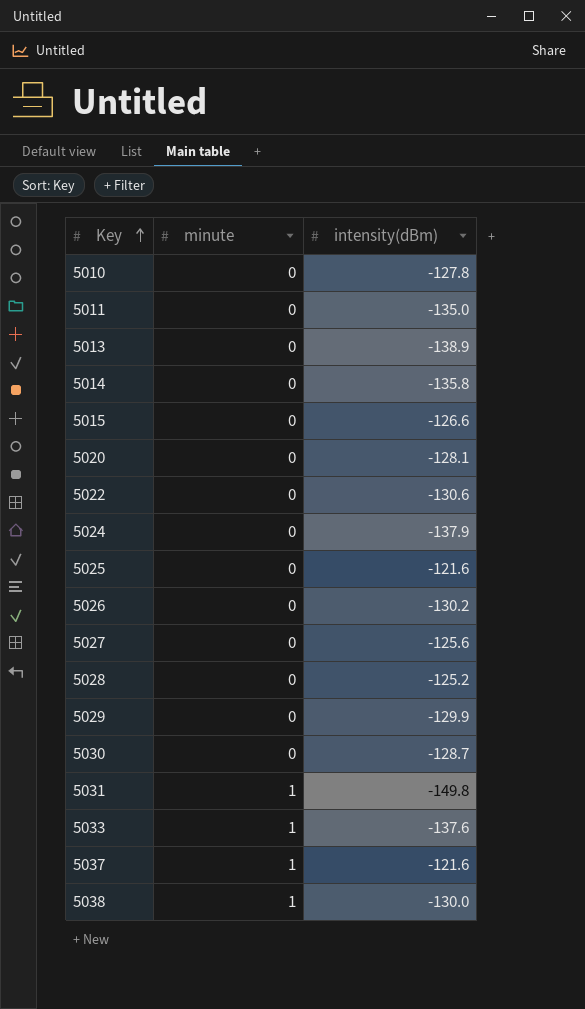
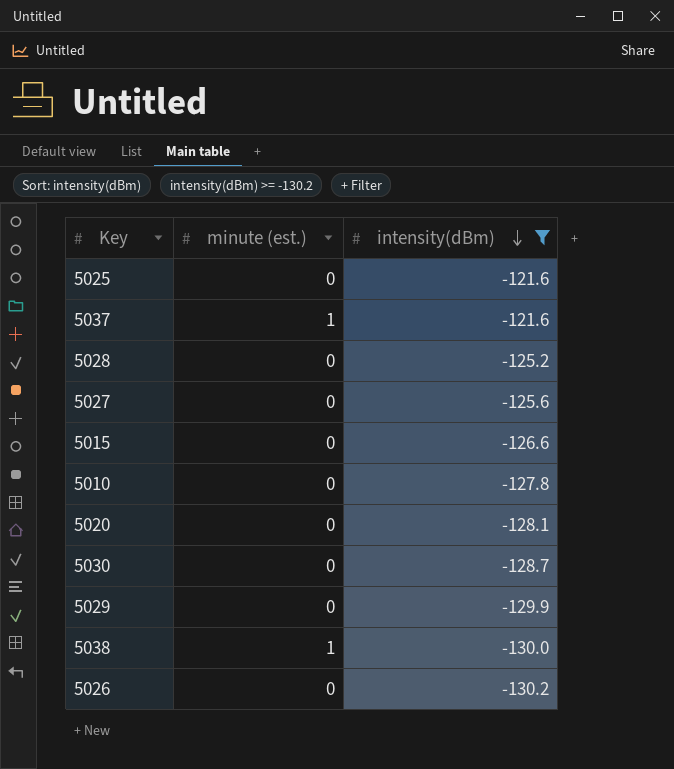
filter: none -> intensity(dBm) >= -130.2
row order: Key ascending -> intensity(dBm) descending
column name: minute -> minute (est.)

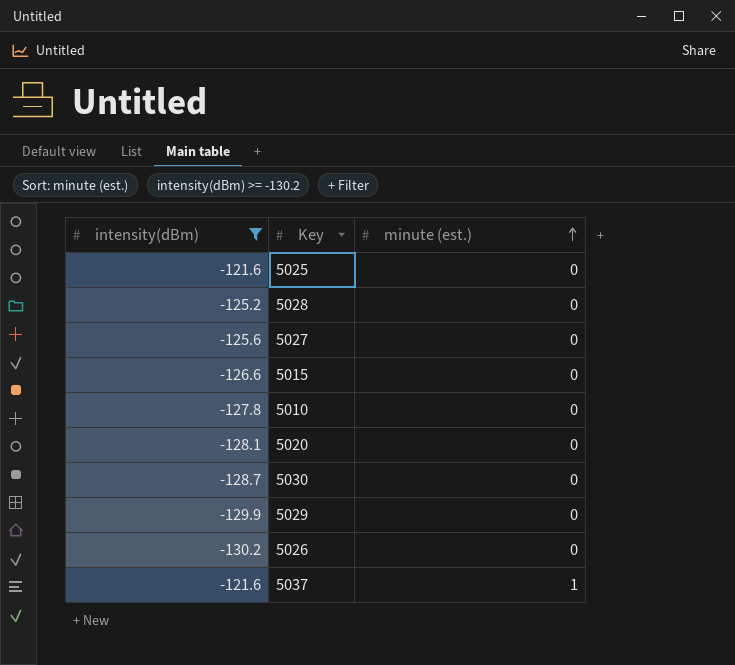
row order: intensity(dBm) descending -> minute (est.) ascending
column intensity(dBm) | position: 3 -> 1
row 5038: 1 | -130.0 -> none

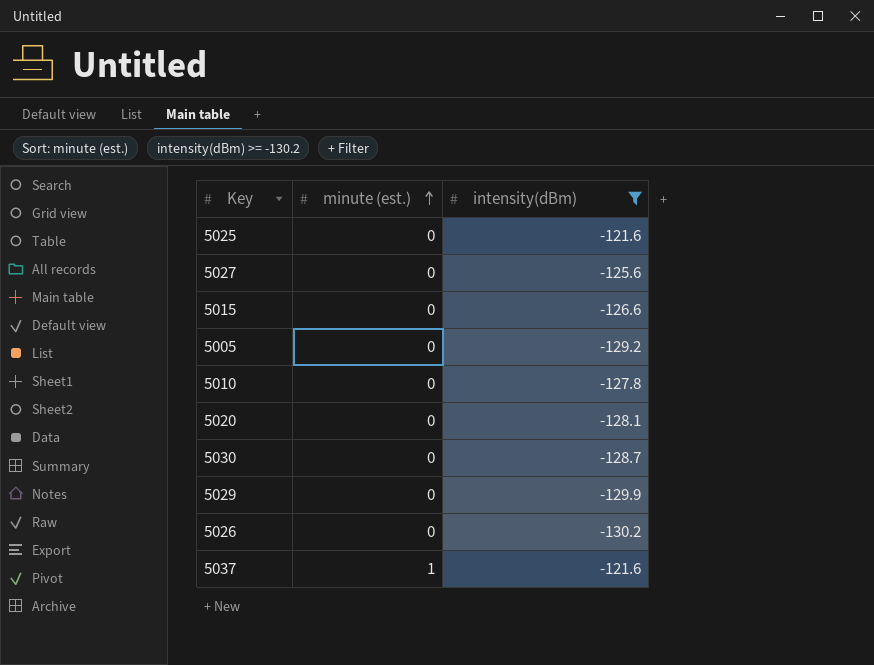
column intensity(dBm) | position: 1 -> 3
row 5028: -125.2 | 0 -> none
row 5005: none -> 0 | -129.2

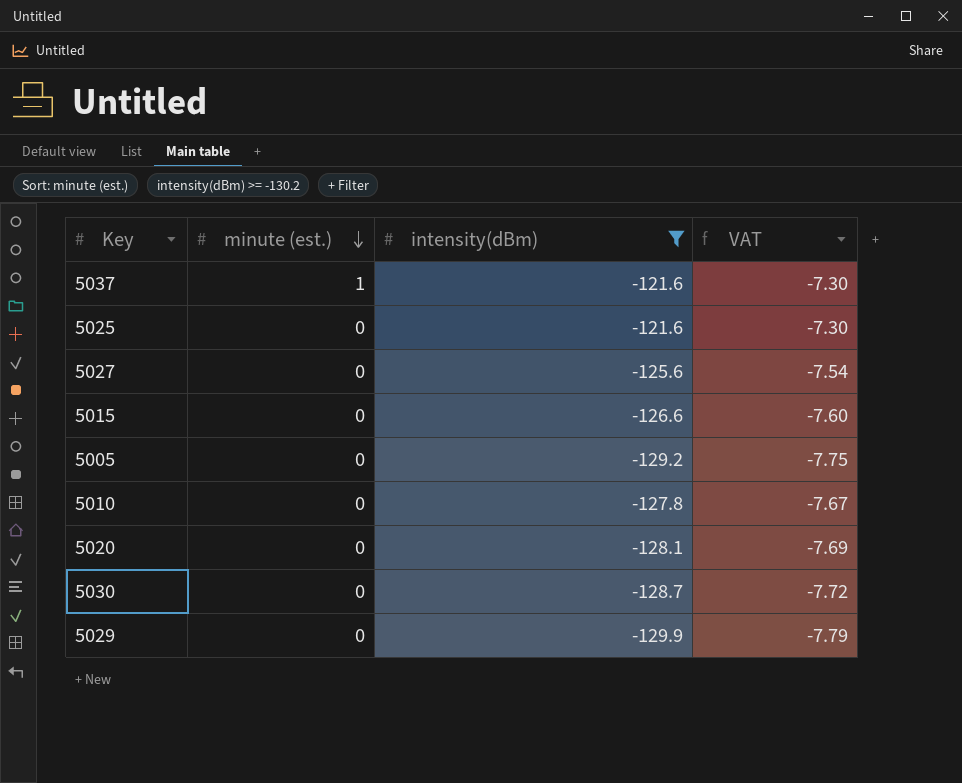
row order: minute (est.) ascending -> minute (est.) descending
column VAT | formula: none -> [intensity(dBm)] * 0.06
row 5026: 0 | -130.2 -> none

